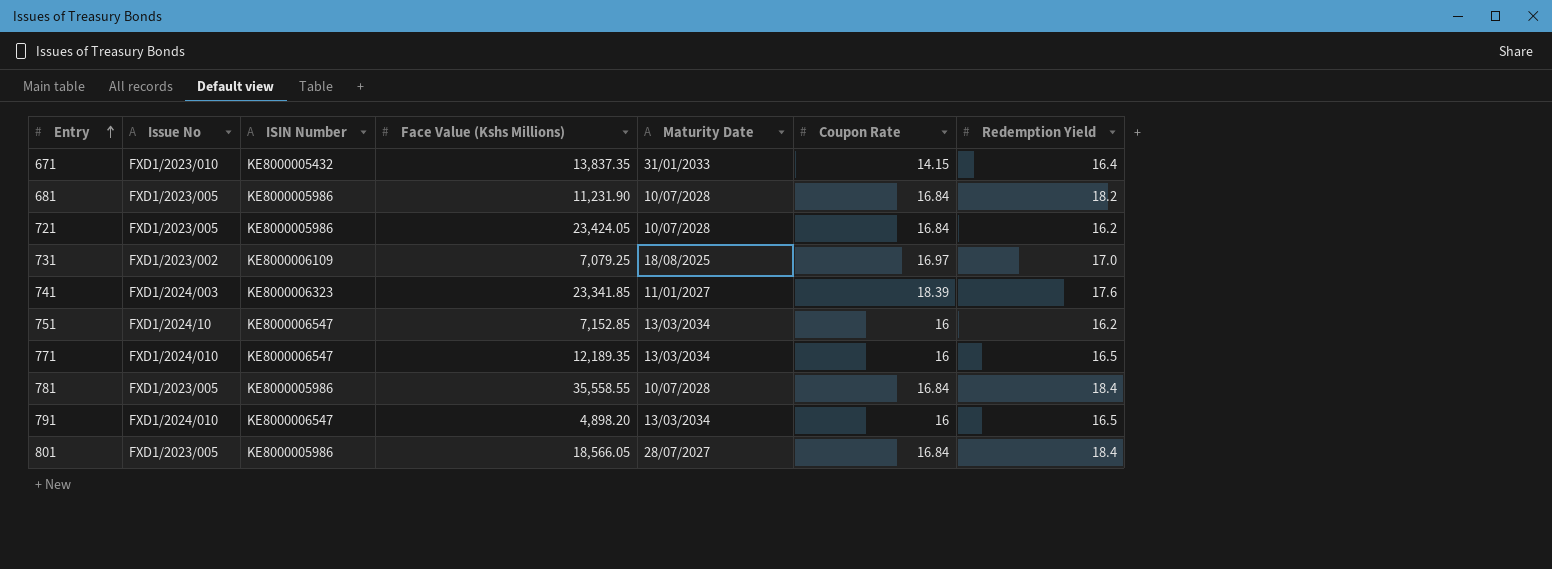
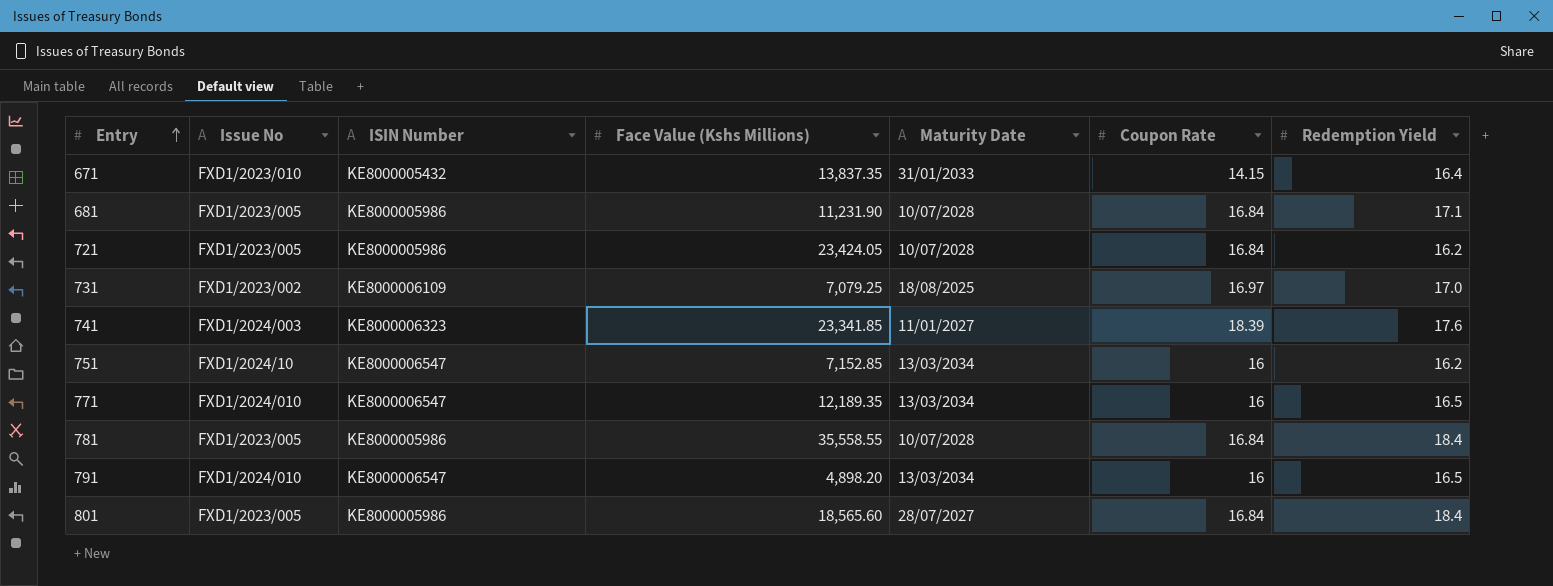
681 | Redemption Yield: 18.2 -> 17.1
801 | Face Value (Kshs Millions): 18,566.05 -> 18,565.60

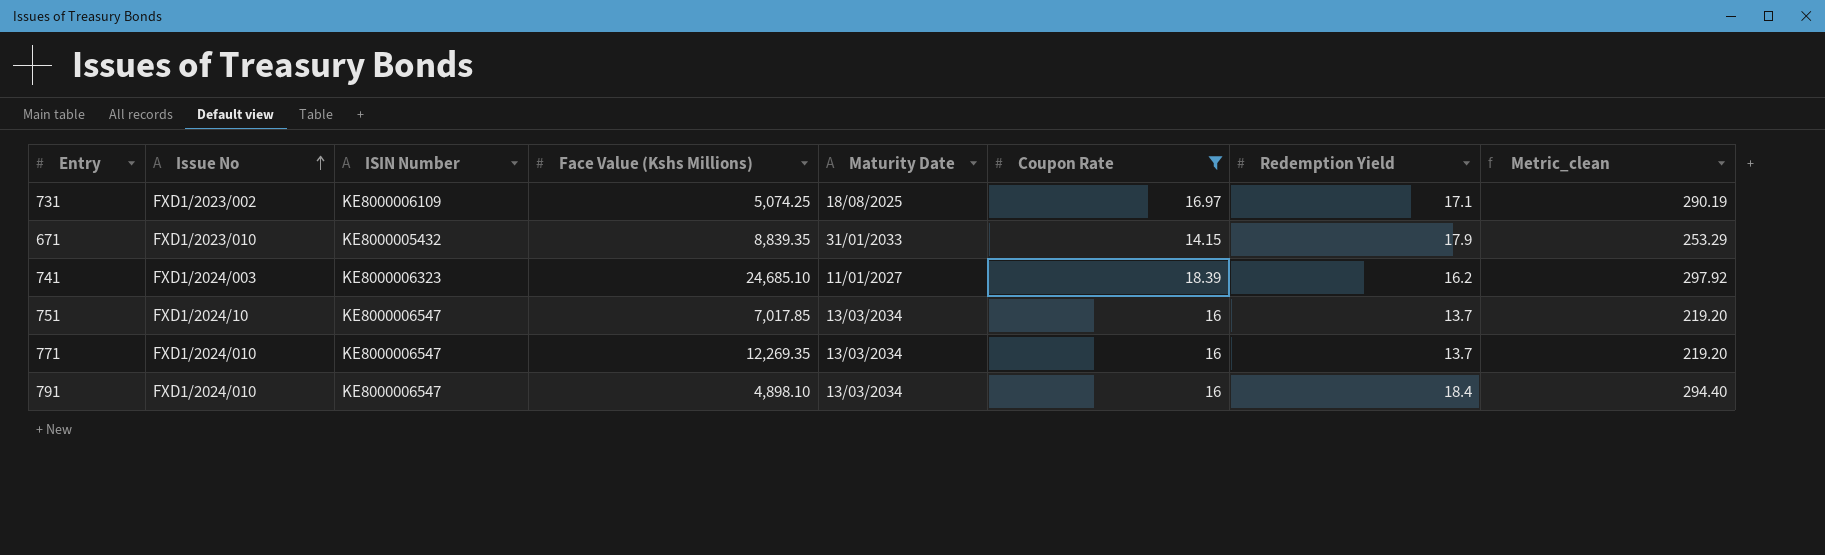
filter: none -> Coupon Rate != 16.84
row order: Entry ascending -> Issue No ascending
column Metric_clean | formula: none -> [Coupon Rate] * [Redemption Yield]
731 | Face Value (Kshs Millions): 7,079.25 -> 5,074.25
731 | Redemption Yield: 17.0 -> 17.1
671 | Face Value (Kshs Millions): 13,837.35 -> 8,839.35
671 | Redemption Yield: 16.4 -> 17.9
741 | Face Value (Kshs Millions): 23,341.85 -> 24,685.10
741 | Redemption Yield: 17.6 -> 16.2
751 | Face Value (Kshs Millions): 7,152.85 -> 7,017.85
751 | Redemption Yield: 16.2 -> 13.7
771 | Face Value (Kshs Millions): 12,189.35 -> 12,269.35
771 | Redemption Yield: 16.5 -> 13.7
791 | Face Value (Kshs Millions): 4,898.20 -> 4,898.10
791 | Redemption Yield: 16.5 -> 18.4

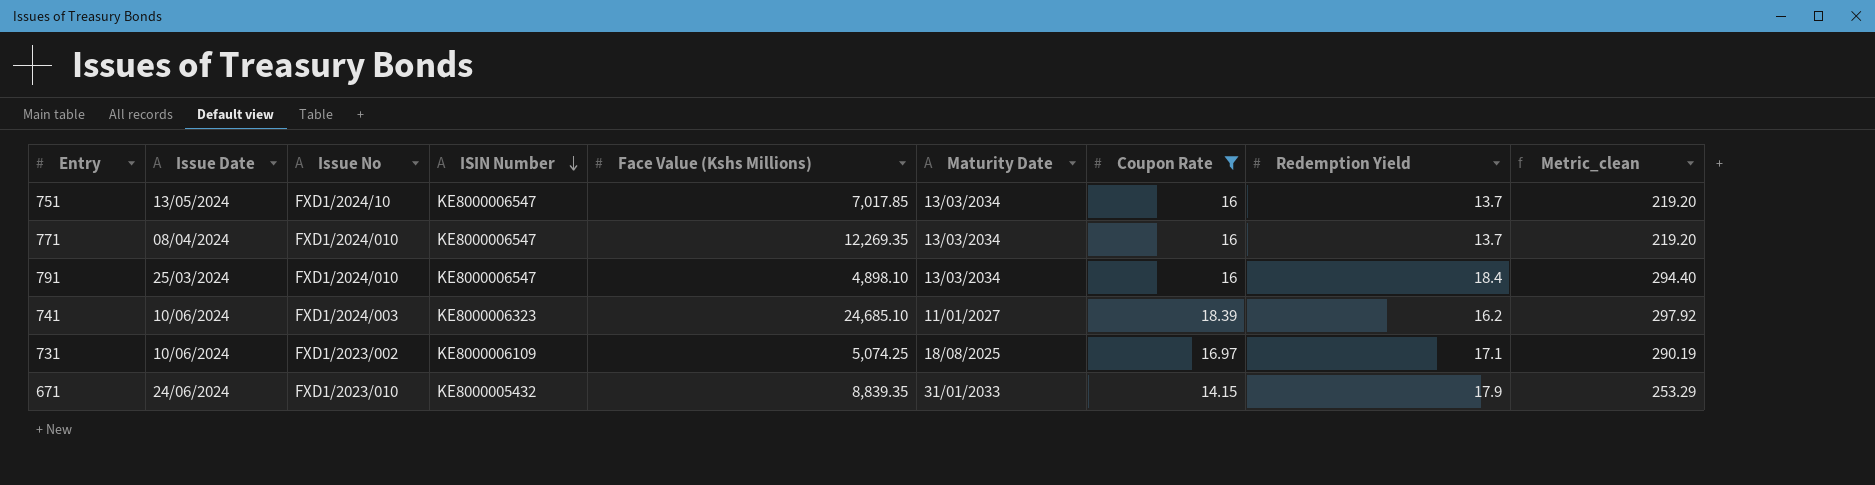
row order: Issue No ascending -> ISIN Number descending
column Issue Date | position: none -> 2

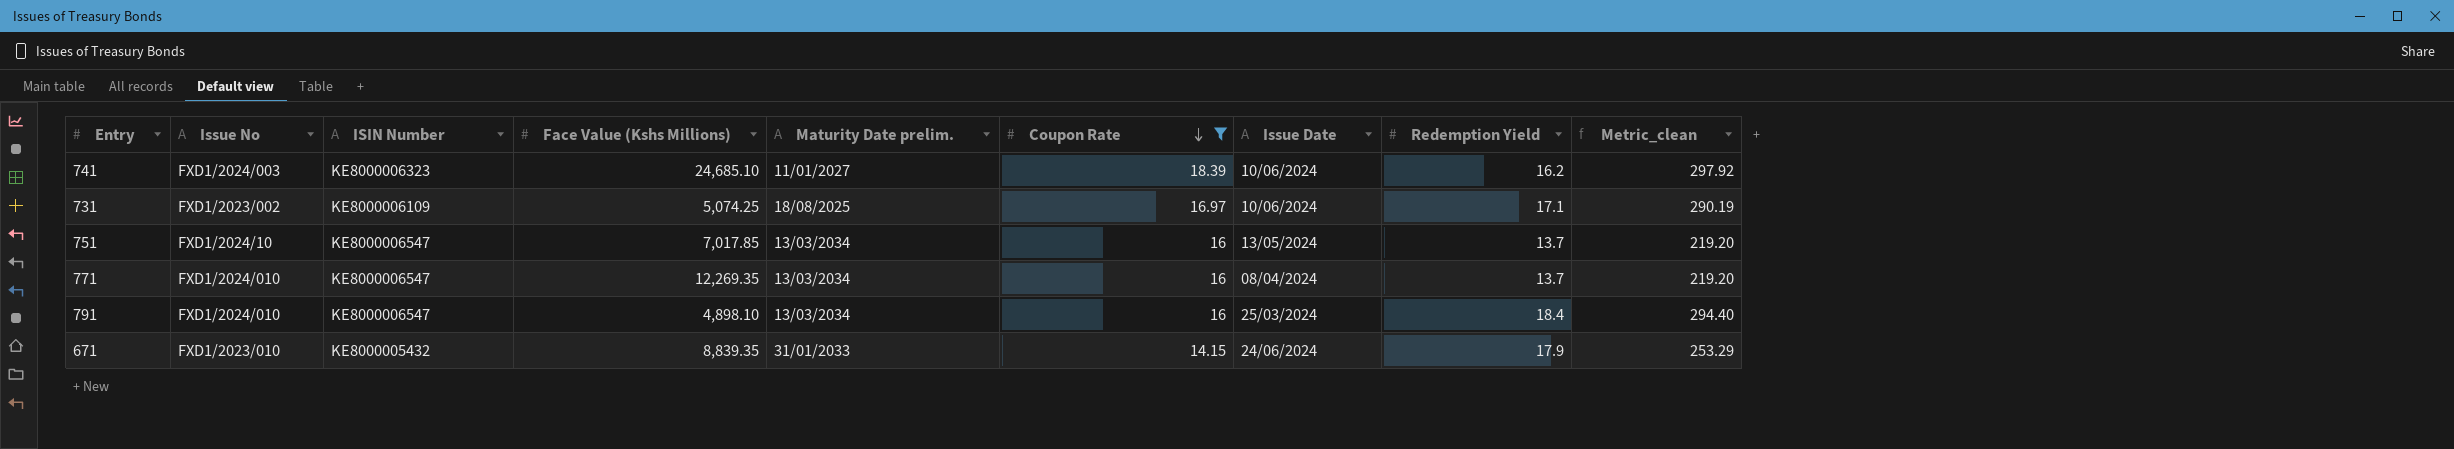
row order: ISIN Number descending -> Coupon Rate descending
column name: Maturity Date -> Maturity Date prelim.
column Issue Date | position: 2 -> 7

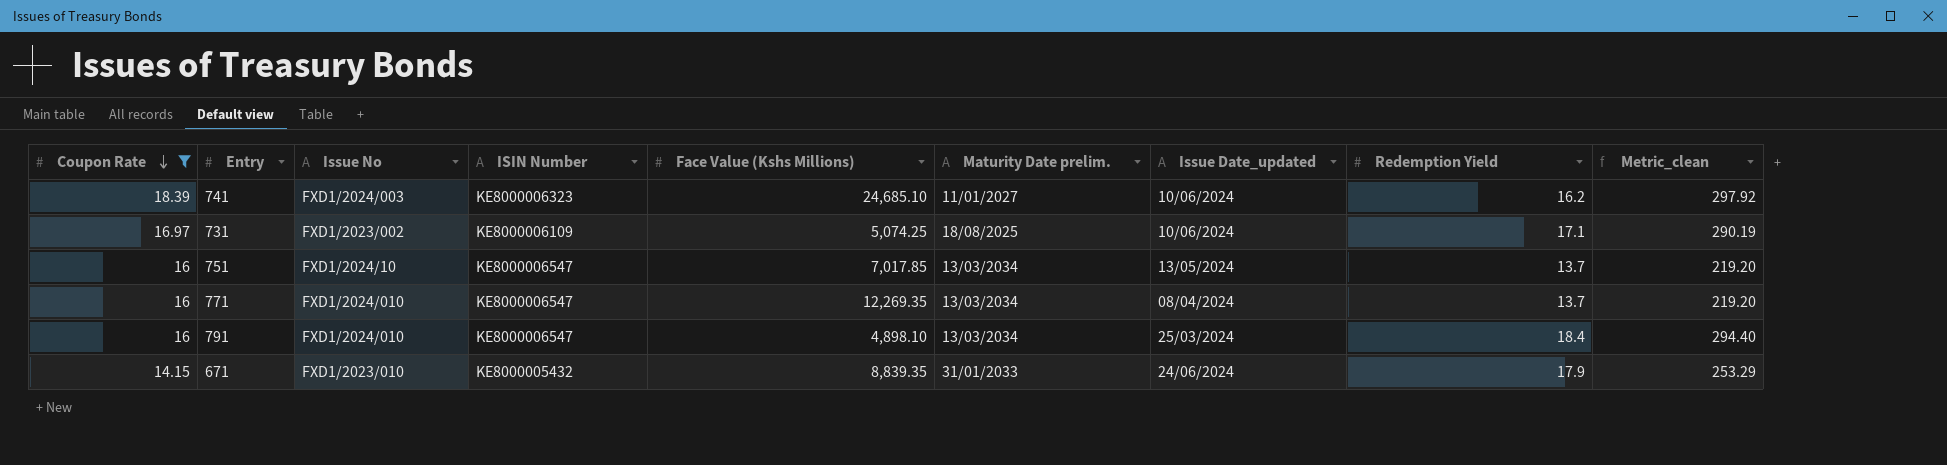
column Coupon Rate | position: 6 -> 1
column name: Issue Date -> Issue Date_updated

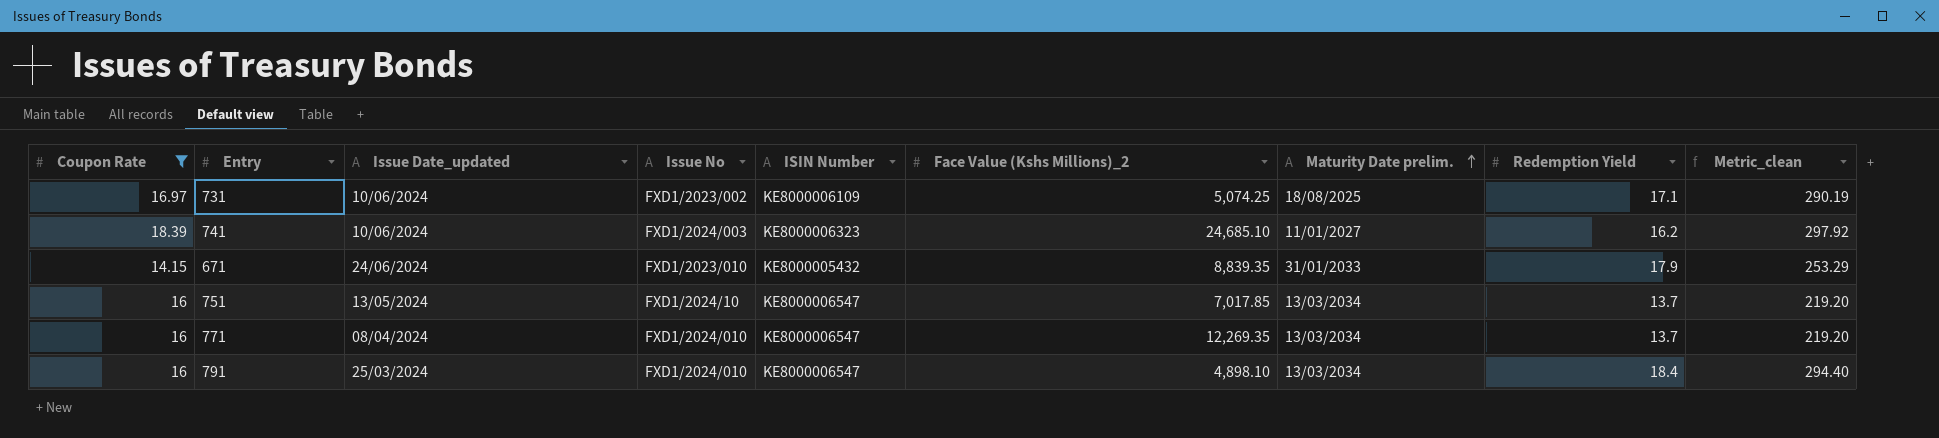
row order: Coupon Rate descending -> Maturity Date prelim. ascending
column Issue Date_updated | position: 7 -> 3
column name: Face Value (Kshs Millions) -> Face Value (Kshs Millions)_2

